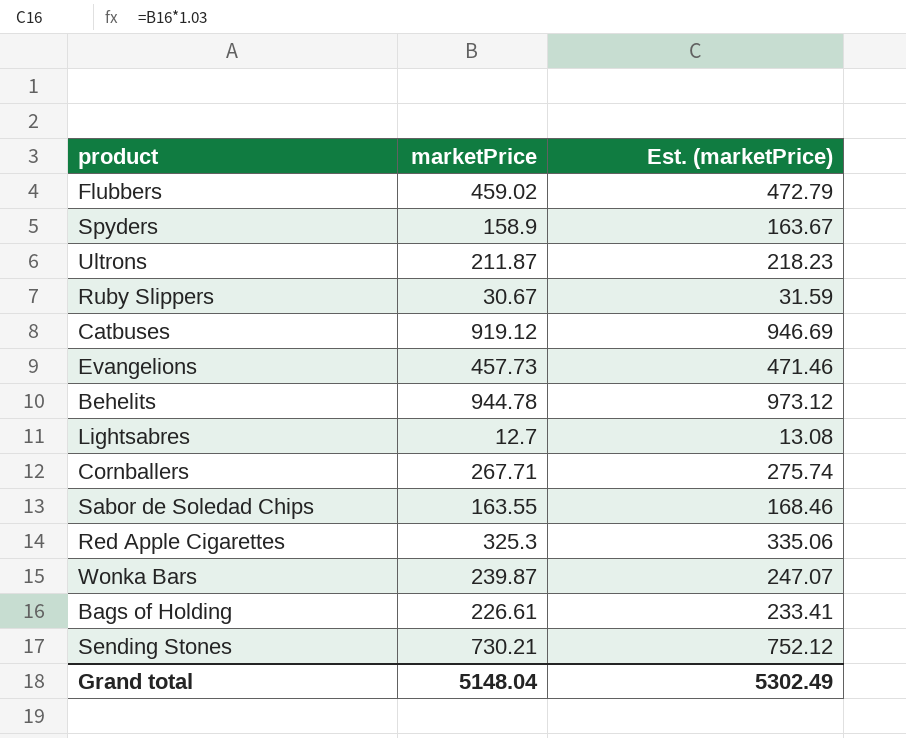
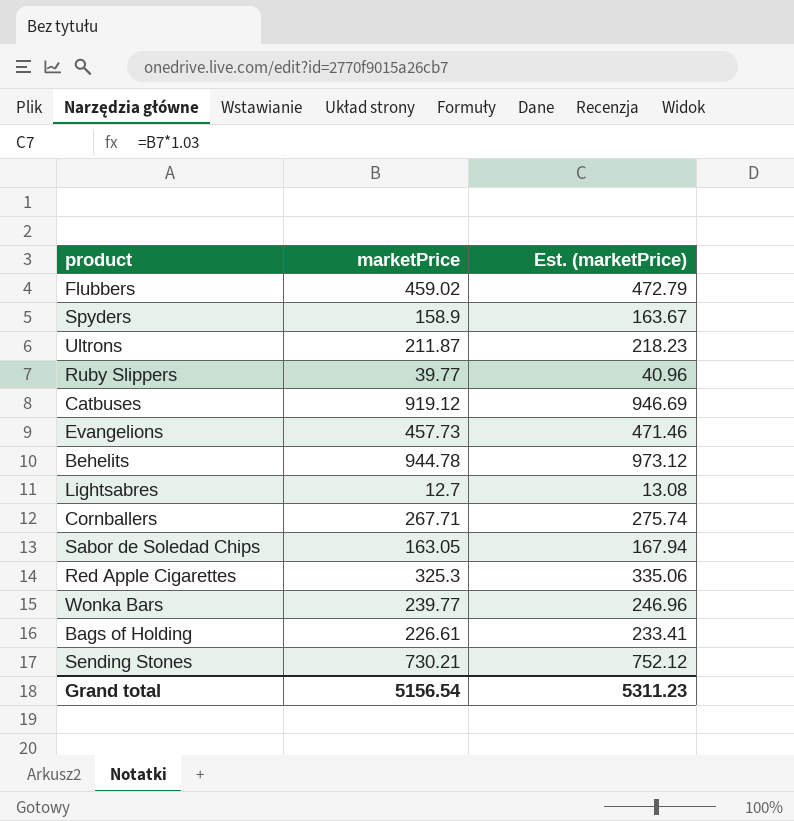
Ruby Slippers | marketPrice: 30.67 -> 39.77
Ruby Slippers | Est. (marketPrice): 31.59 -> 40.96
Sabor de Soledad Chips | marketPrice: 163.55 -> 163.05
Sabor de Soledad Chips | Est. (marketPrice): 168.46 -> 167.94
Wonka Bars | marketPrice: 239.87 -> 239.77
Wonka Bars | Est. (marketPrice): 247.07 -> 246.96
Grand total | marketPrice: 5148.04 -> 5156.54
Grand total | Est. (marketPrice): 5302.49 -> 5311.23

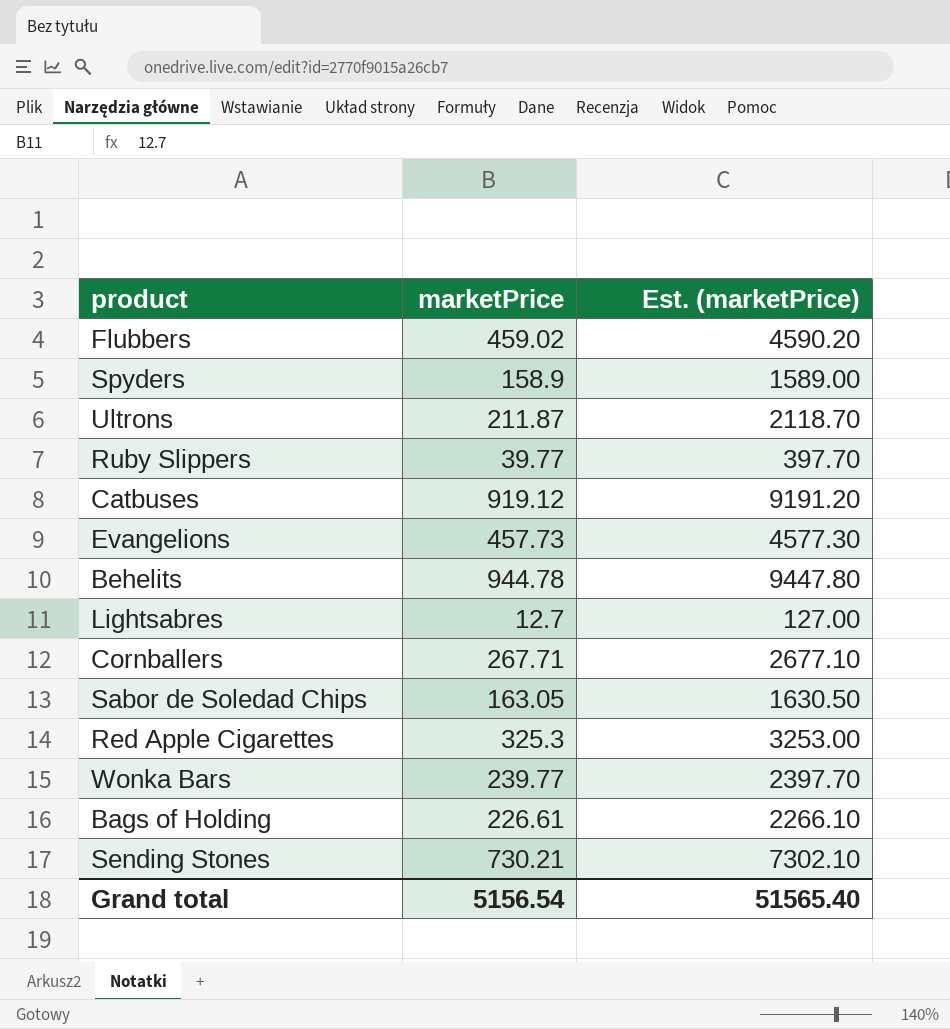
column Est. (marketPrice) | formula: [marketPrice] * 1.03 -> [marketPrice] * 10
Grand total | Est. (marketPrice): 5311.23 -> 51565.40

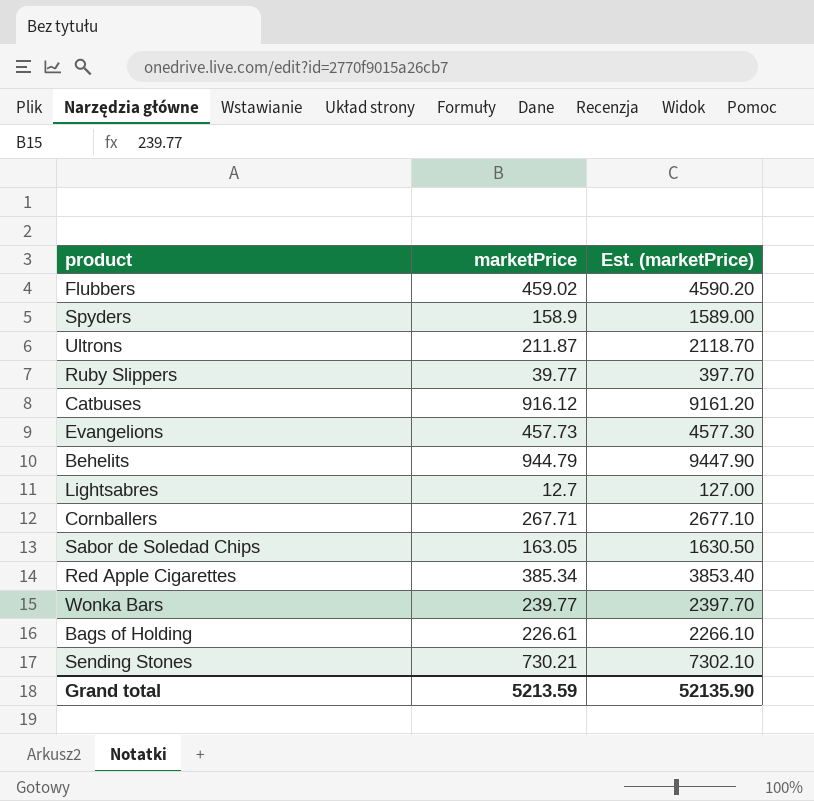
Catbuses | marketPrice: 919.12 -> 916.12
Catbuses | Est. (marketPrice): 9191.20 -> 9161.20
Behelits | marketPrice: 944.78 -> 944.79
Behelits | Est. (marketPrice): 9447.80 -> 9447.90
Red Apple Cigarettes | marketPrice: 325.3 -> 385.34
Red Apple Cigarettes | Est. (marketPrice): 3253.00 -> 3853.40
Grand total | marketPrice: 5156.54 -> 5213.59
Grand total | Est. (marketPrice): 51565.40 -> 52135.90

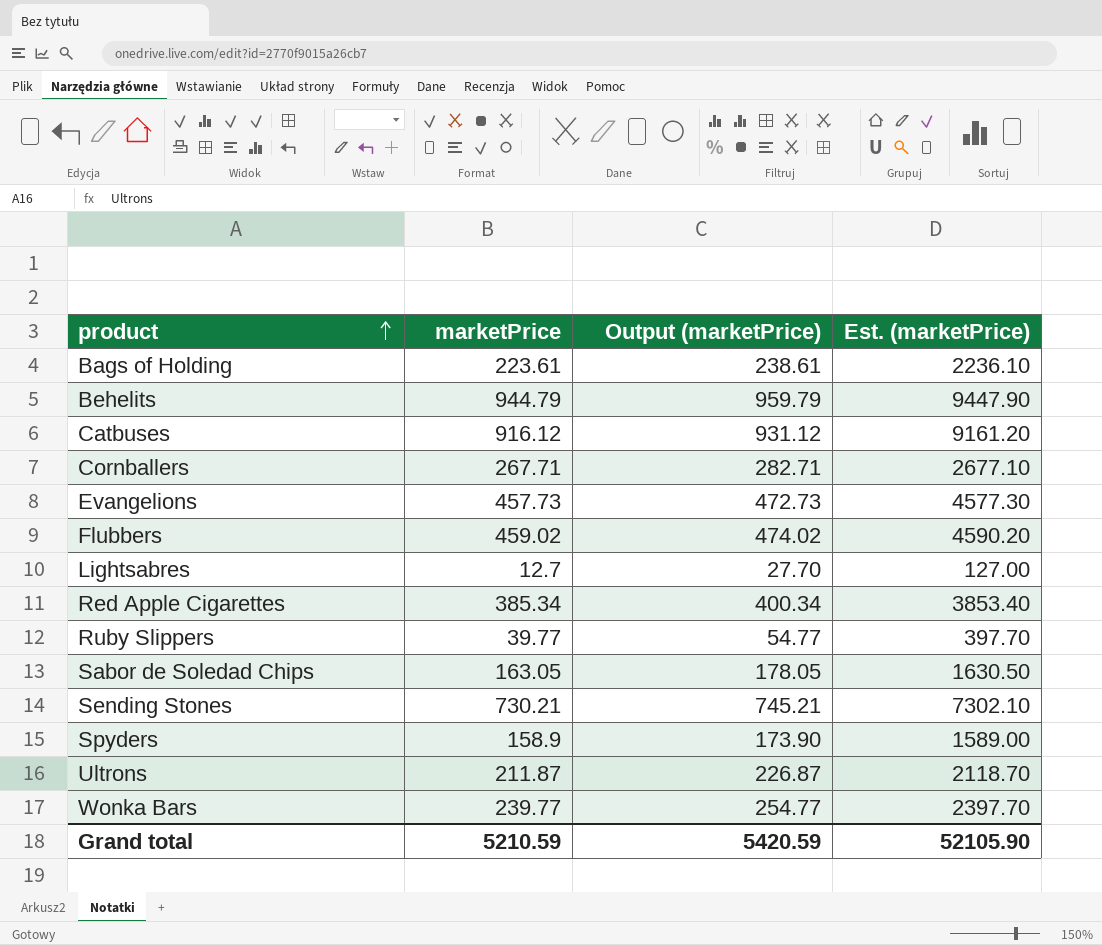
row order: none -> product ascending
column Output (marketPrice) | formula: none -> [marketPrice] + 15
Bags of Holding | marketPrice: 226.61 -> 223.61
Bags of Holding | Est. (marketPrice): 2266.10 -> 2236.10
Grand total | marketPrice: 5213.59 -> 5210.59
Grand total | Est. (marketPrice): 52135.90 -> 52105.90

